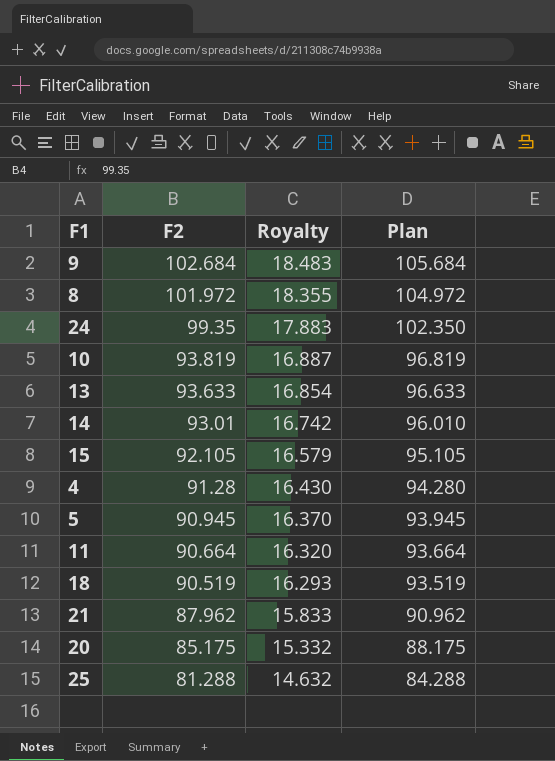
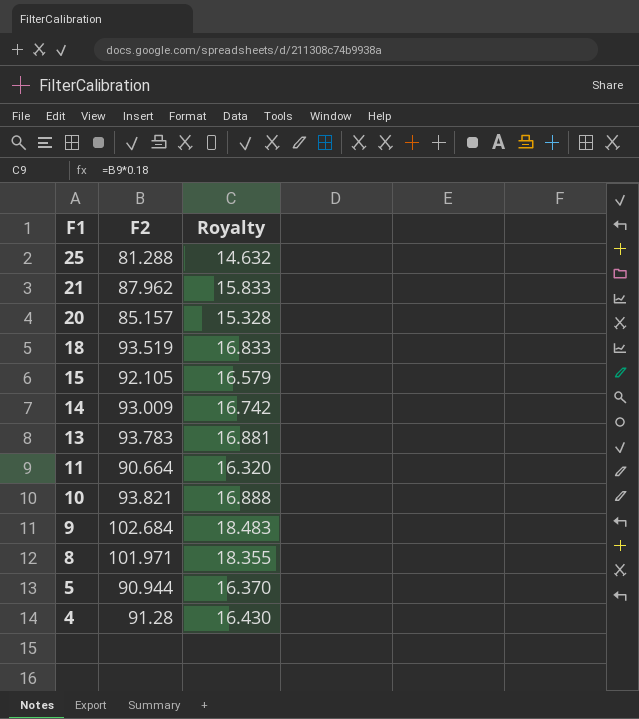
row order: F2 descending -> F1 descending
column Plan | formula: [F2] + 3 -> none
row 24: 99.35 | 17.883 | 102.350 -> none
20 | F2: 85.175 -> 85.157
20 | Royalty: 15.332 -> 15.328
18 | F2: 90.519 -> 93.519
18 | Royalty: 16.293 -> 16.833
14 | F2: 93.01 -> 93.009
13 | F2: 93.633 -> 93.783
13 | Royalty: 16.854 -> 16.881
10 | F2: 93.819 -> 93.821
10 | Royalty: 16.887 -> 16.888
8 | F2: 101.972 -> 101.971
5 | F2: 90.945 -> 90.944

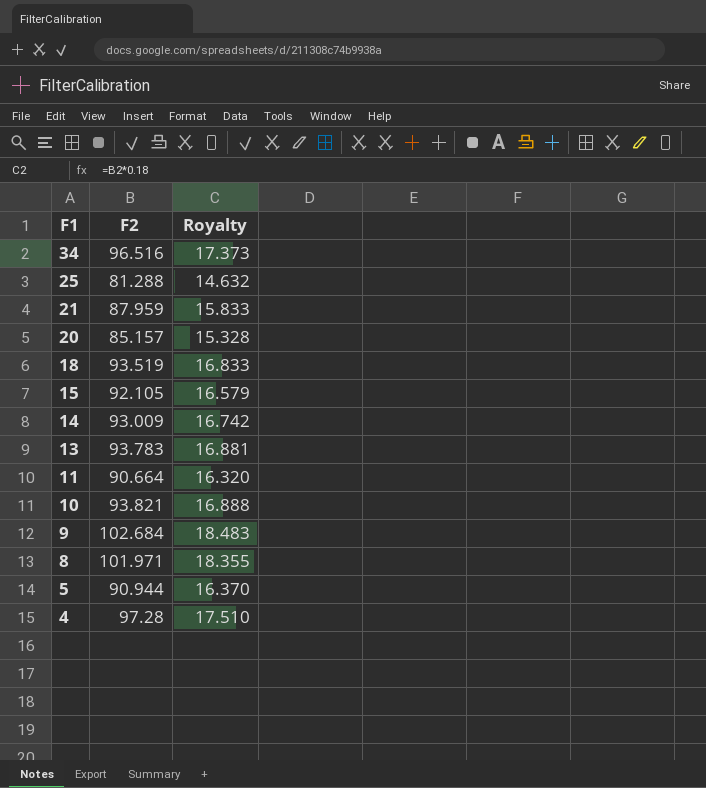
row 34: none -> 96.516 | 17.373
21 | F2: 87.962 -> 87.959
4 | F2: 91.28 -> 97.28
4 | Royalty: 16.430 -> 17.510

